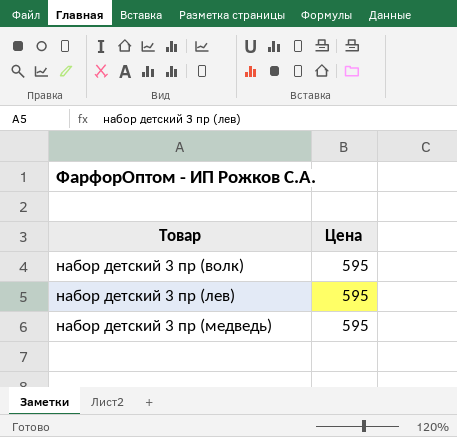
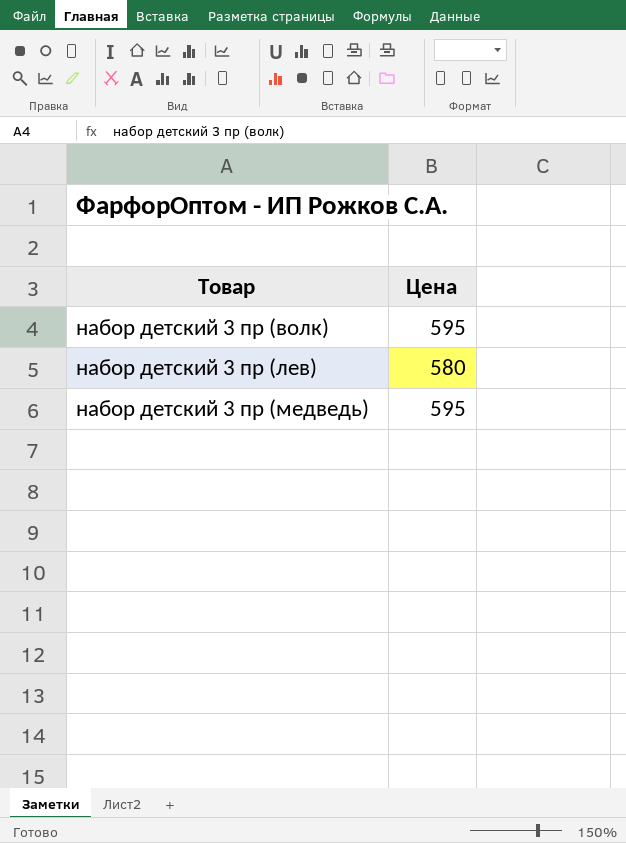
набор детский 3 пр (лев) | Цена: 595 -> 580

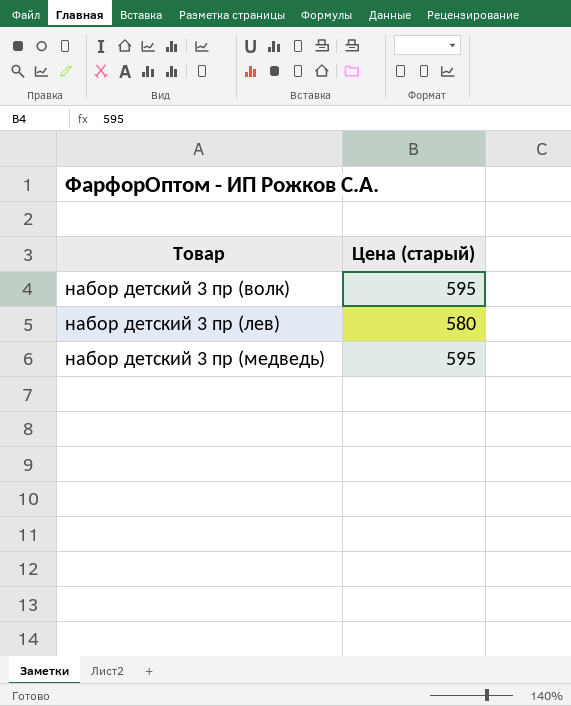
column name: Цена -> Цена (старый)

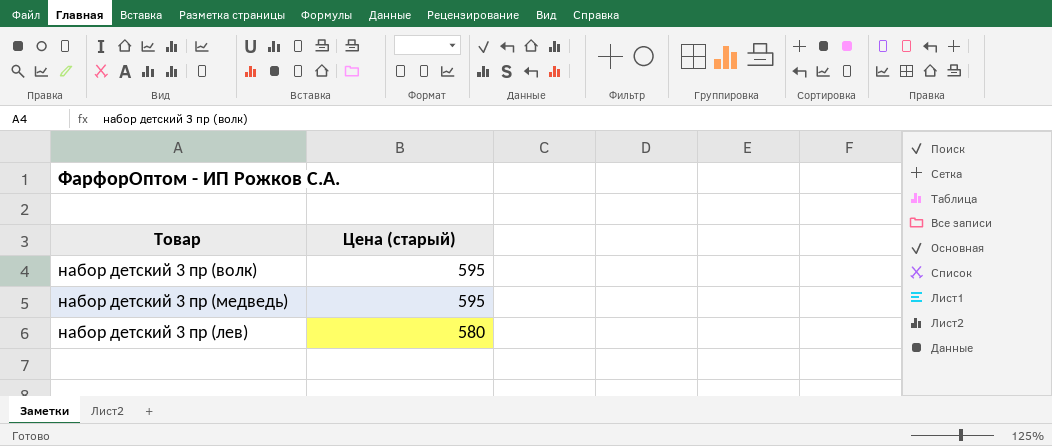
row order: Товар ascending -> Цена (старый) descending

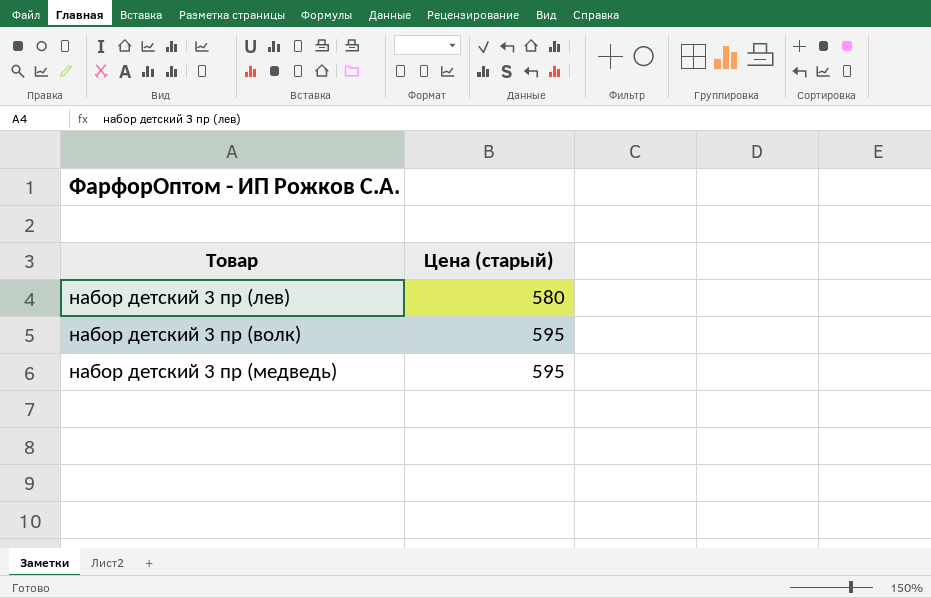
row order: Цена (старый) descending -> Цена (старый) ascending

